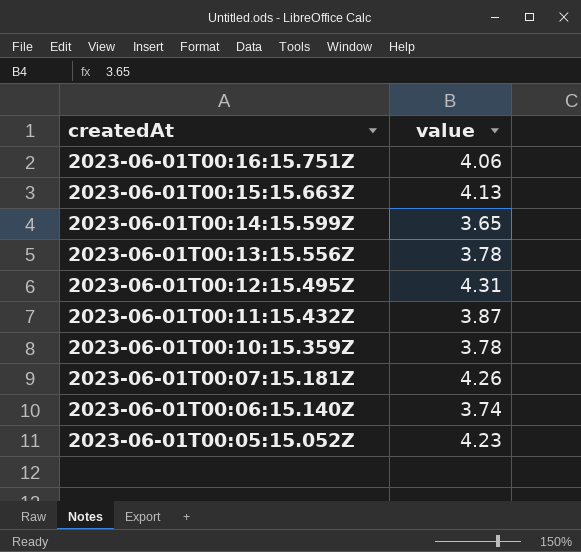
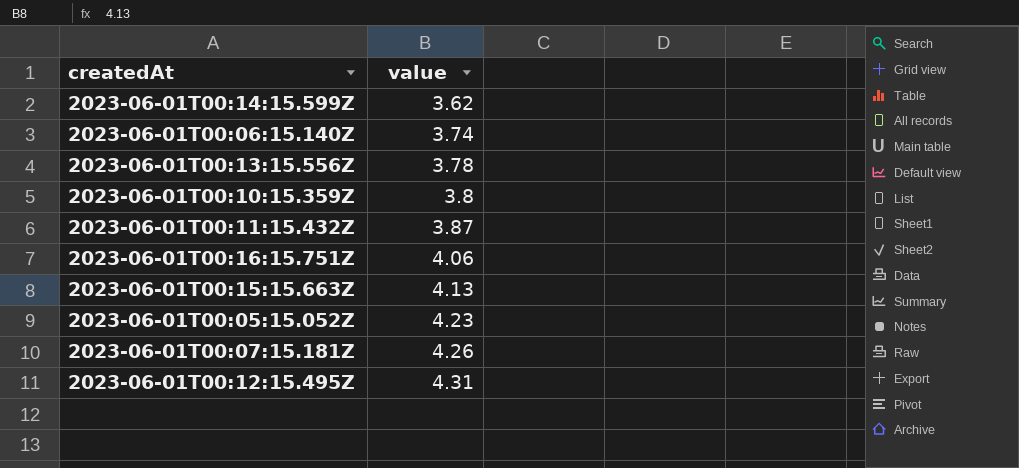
row order: createdAt descending -> value ascending
2023-06-01T00:14:15.599Z | value: 3.65 -> 3.62
2023-06-01T00:10:15.359Z | value: 3.78 -> 3.8

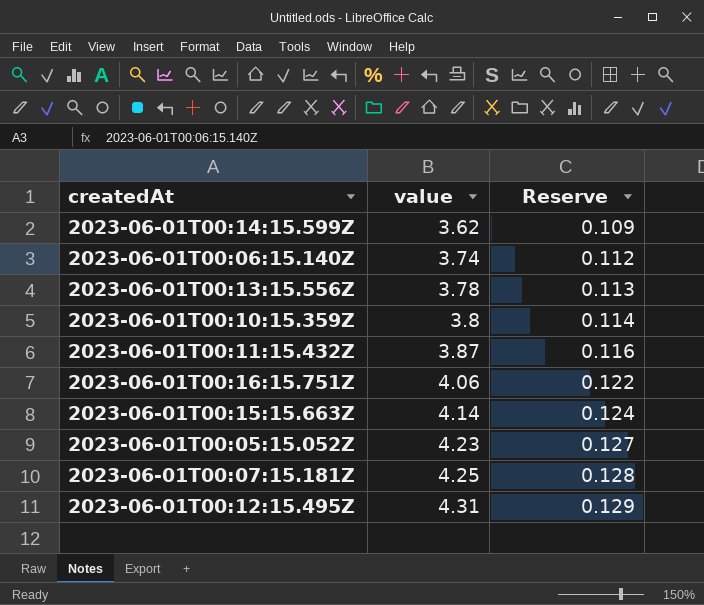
column Reserve | formula: none -> [value] * 0.03
2023-06-01T00:15:15.663Z | value: 4.13 -> 4.14
2023-06-01T00:07:15.181Z | value: 4.26 -> 4.25

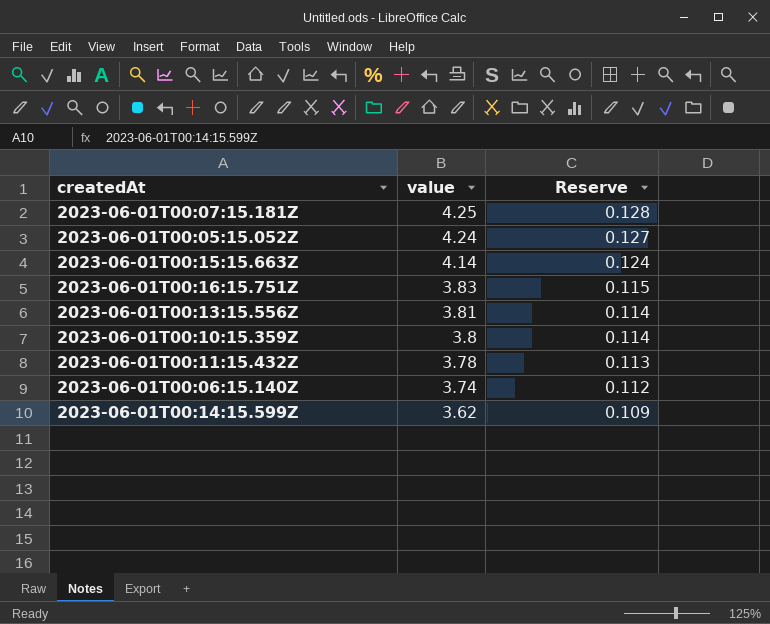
row order: value ascending -> value descending
row 2023-06-01T00:12:15.495Z: 4.31 | 0.129 -> none
2023-06-01T00:05:15.052Z | value: 4.23 -> 4.24
2023-06-01T00:16:15.751Z | value: 4.06 -> 3.83
2023-06-01T00:16:15.751Z | Reserve: 0.122 -> 0.115
2023-06-01T00:13:15.556Z | value: 3.78 -> 3.81
2023-06-01T00:13:15.556Z | Reserve: 0.113 -> 0.114
2023-06-01T00:11:15.432Z | value: 3.87 -> 3.78
2023-06-01T00:11:15.432Z | Reserve: 0.116 -> 0.113

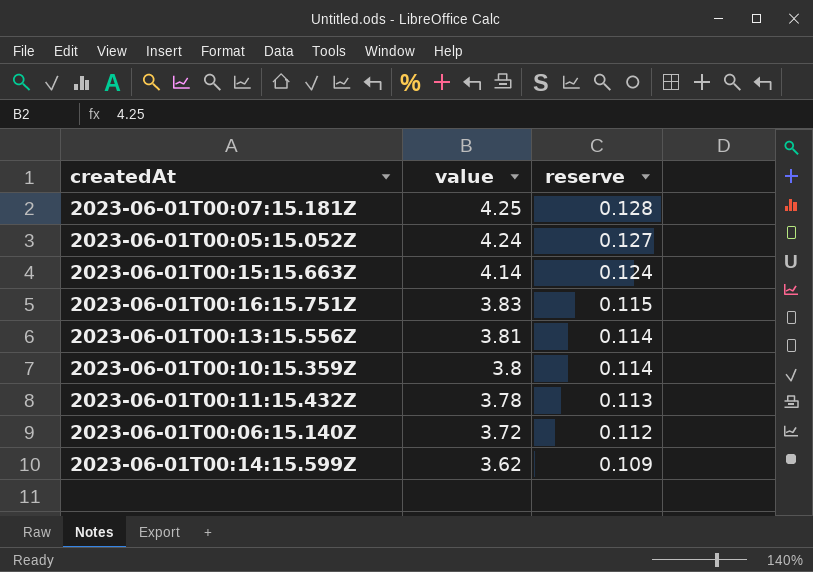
column name: Reserve -> reserve
2023-06-01T00:06:15.140Z | value: 3.74 -> 3.72

